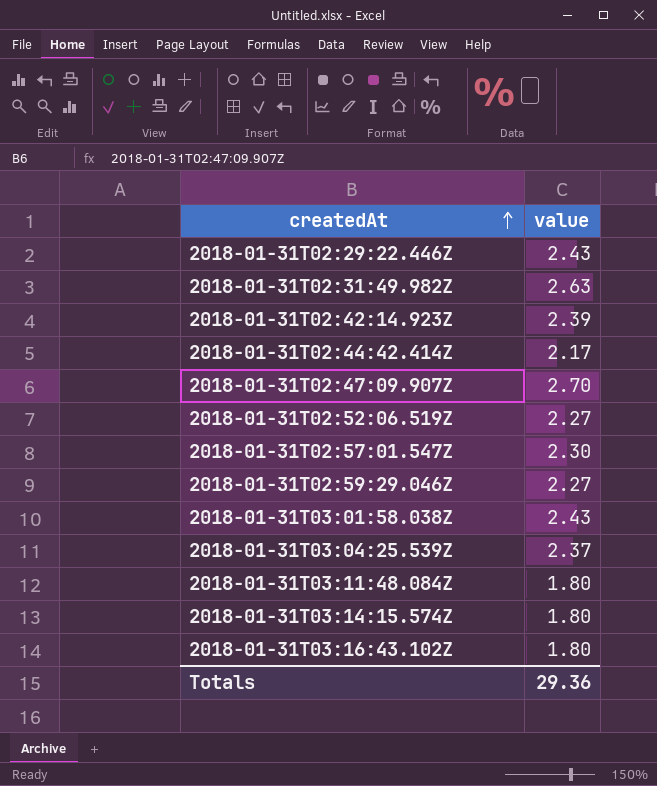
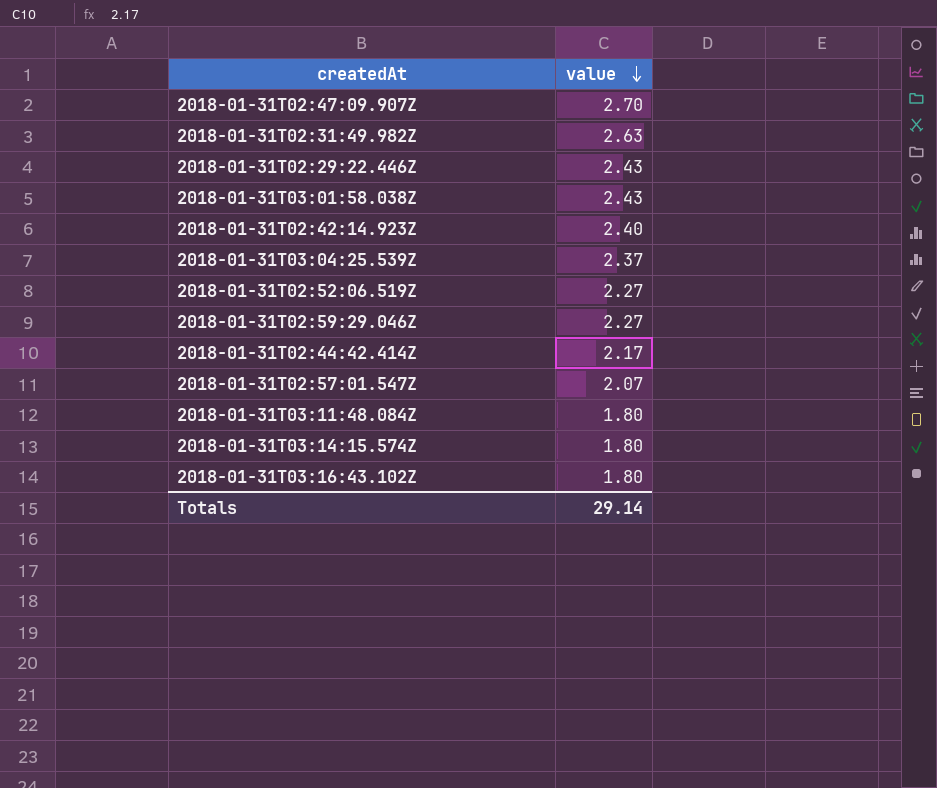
row order: createdAt ascending -> value descending
2018-01-31T02:42:14.923Z | value: 2.39 -> 2.40
2018-01-31T02:57:01.547Z | value: 2.30 -> 2.07
Totals | value: 29.36 -> 29.14

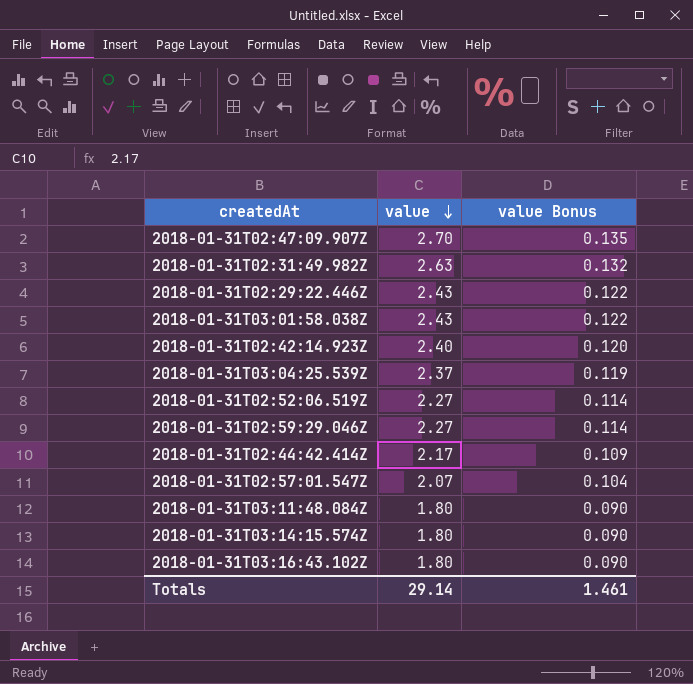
column value Bonus | formula: none -> [value] * 0.05

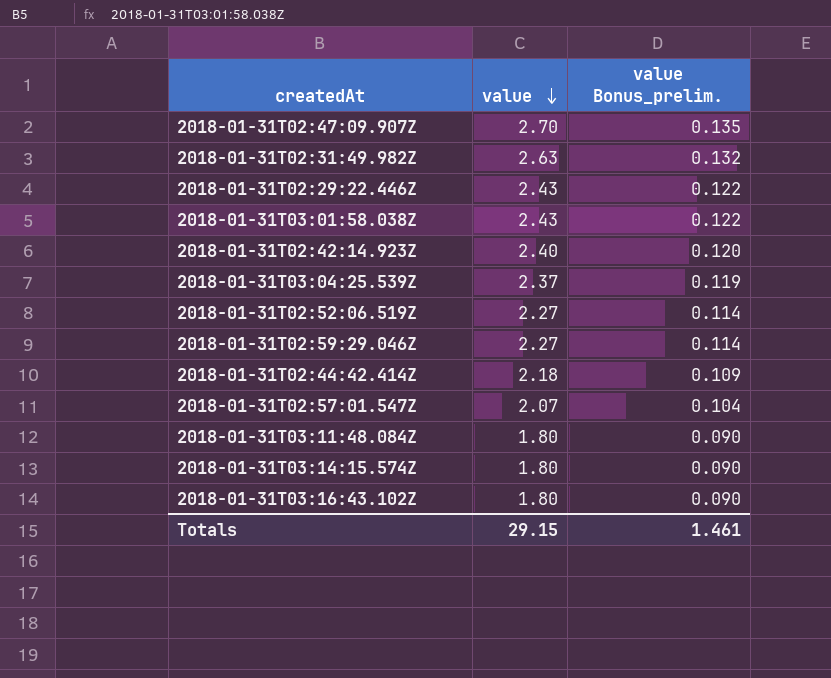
column name: value Bonus -> value Bonus_prelim.
2018-01-31T02:44:42.414Z | value: 2.17 -> 2.18
Totals | value: 29.14 -> 29.15

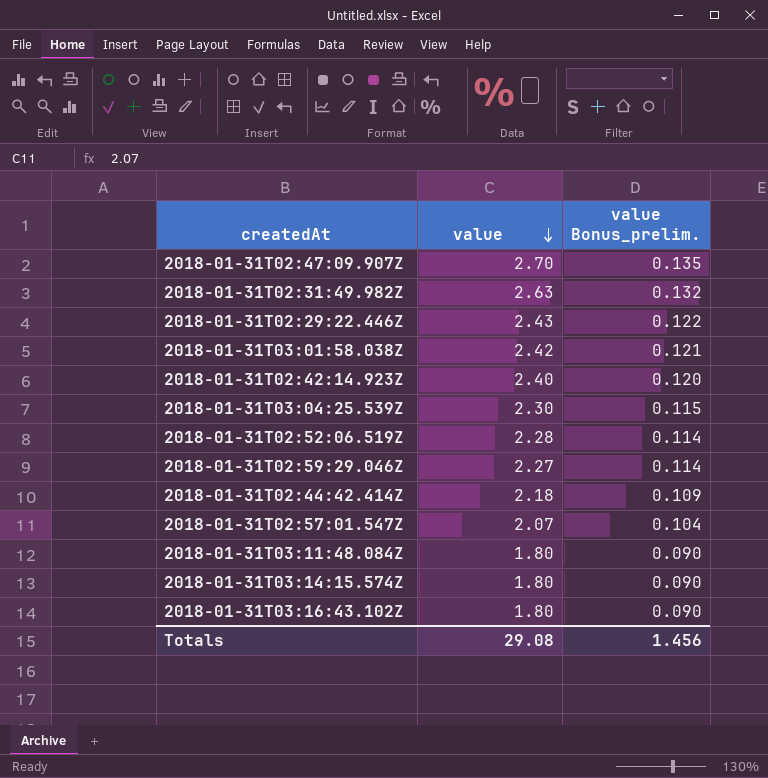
2018-01-31T03:01:58.038Z | value: 2.43 -> 2.42
2018-01-31T03:01:58.038Z | value Bonus_prelim.: 0.122 -> 0.121
2018-01-31T03:04:25.539Z | value: 2.37 -> 2.30
2018-01-31T03:04:25.539Z | value Bonus_prelim.: 0.119 -> 0.115
2018-01-31T02:52:06.519Z | value: 2.27 -> 2.28
Totals | value: 29.15 -> 29.08
Totals | value Bonus_prelim.: 1.461 -> 1.456

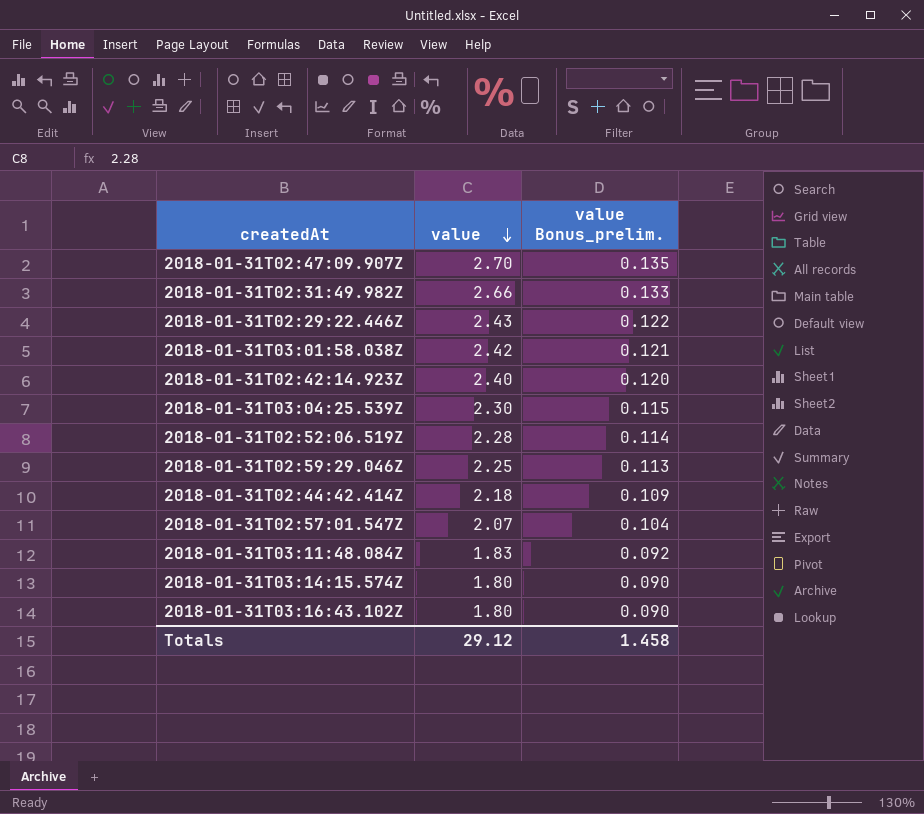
2018-01-31T02:31:49.982Z | value: 2.63 -> 2.66
2018-01-31T02:31:49.982Z | value Bonus_prelim.: 0.132 -> 0.133
2018-01-31T02:59:29.046Z | value: 2.27 -> 2.25
2018-01-31T02:59:29.046Z | value Bonus_prelim.: 0.114 -> 0.113
2018-01-31T03:11:48.084Z | value: 1.80 -> 1.83
2018-01-31T03:11:48.084Z | value Bonus_prelim.: 0.090 -> 0.092
Totals | value: 29.08 -> 29.12
Totals | value Bonus_prelim.: 1.456 -> 1.458

